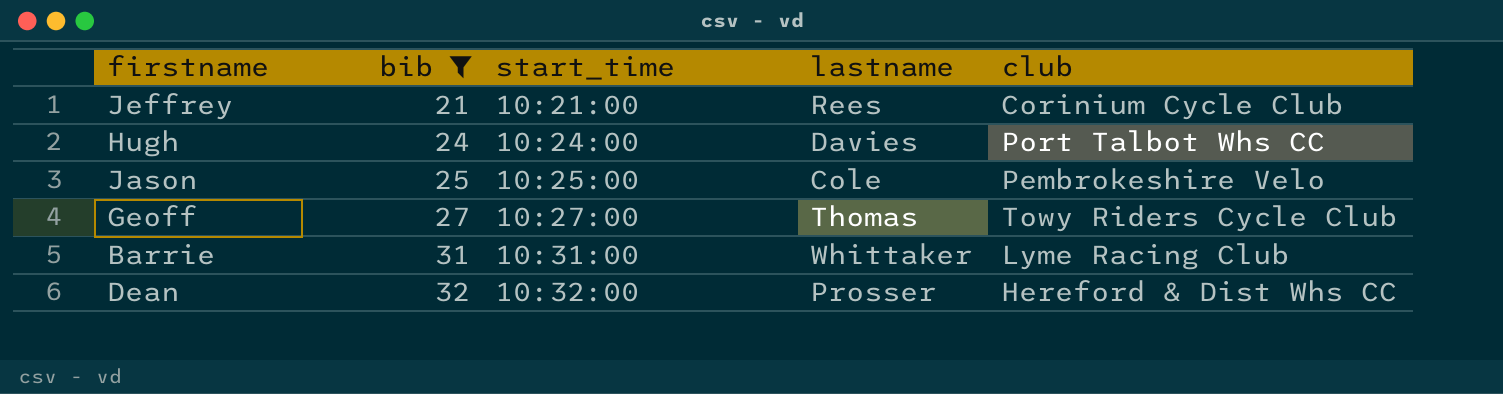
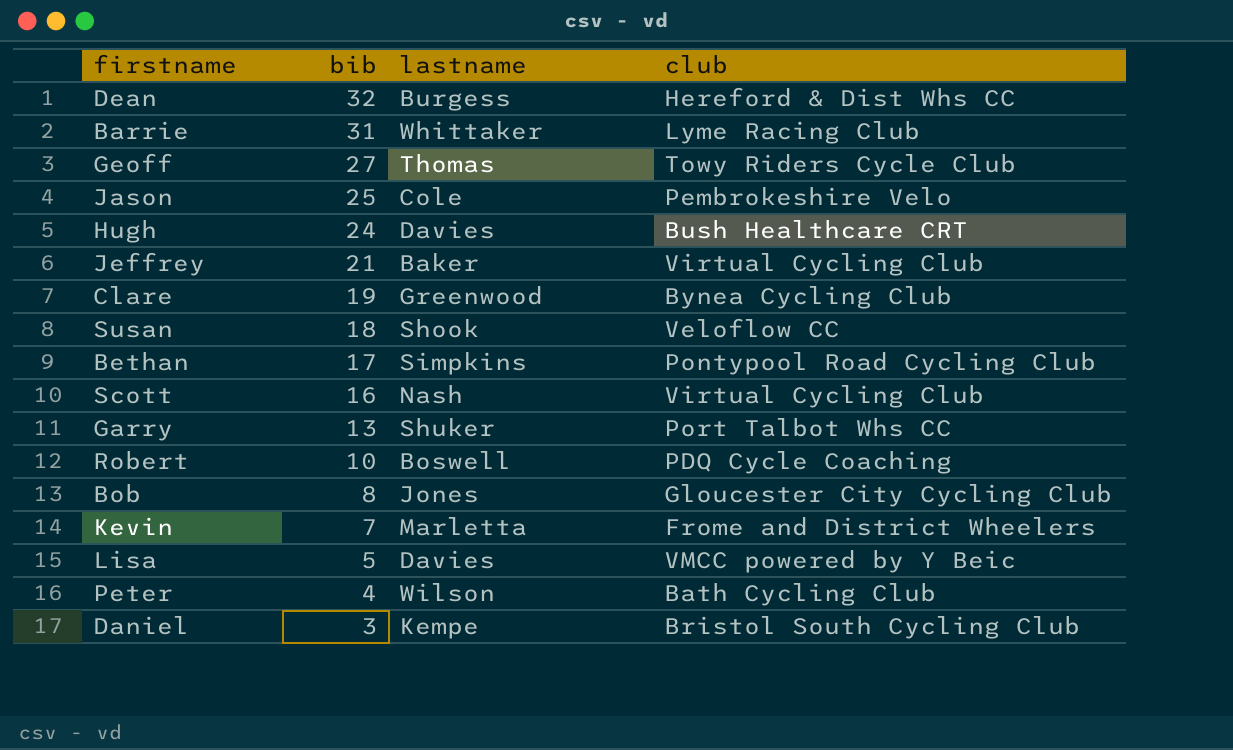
filter: bib >= 21 -> none
row order: bib ascending -> bib descending
column start_time | position: 3 -> none
Dean | lastname: Prosser -> Burgess
Hugh | club: Port Talbot Whs CC -> Bush Healthcare CRT
Jeffrey | lastname: Rees -> Baker
Jeffrey | club: Corinium Cycle Club -> Virtual Cycling Club

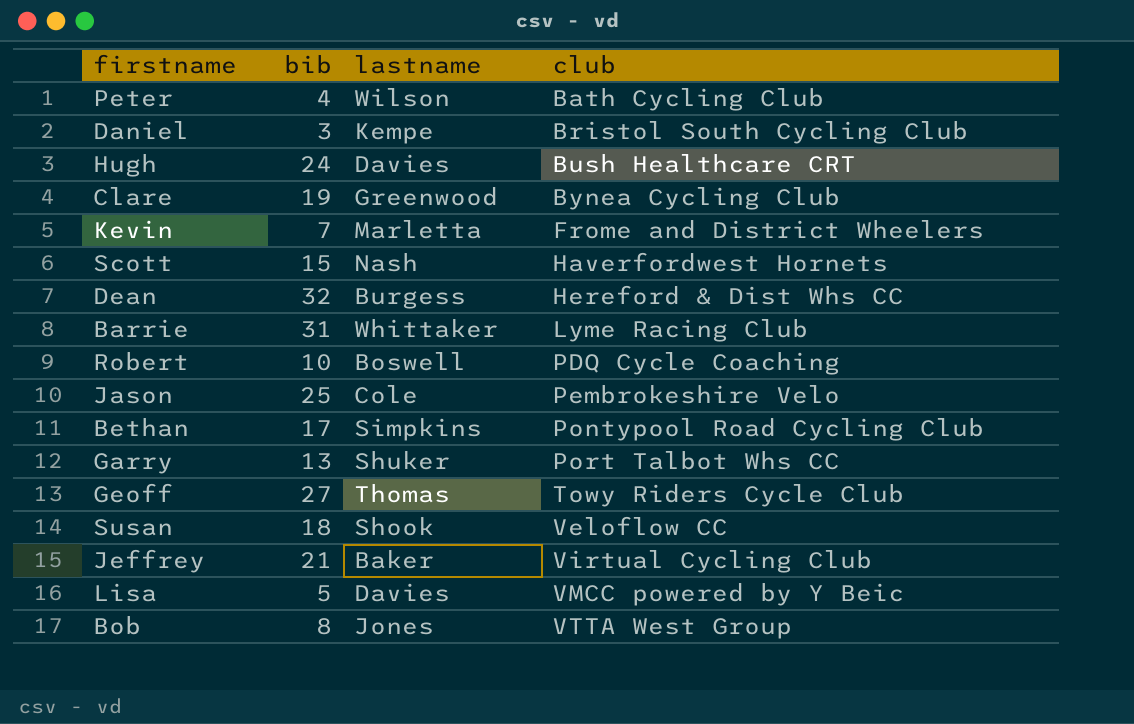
row order: bib descending -> club ascending
Scott | bib: 16 -> 15
Scott | club: Virtual Cycling Club -> Haverfordwest Hornets
Bob | club: Gloucester City Cycling Club -> VTTA West Group

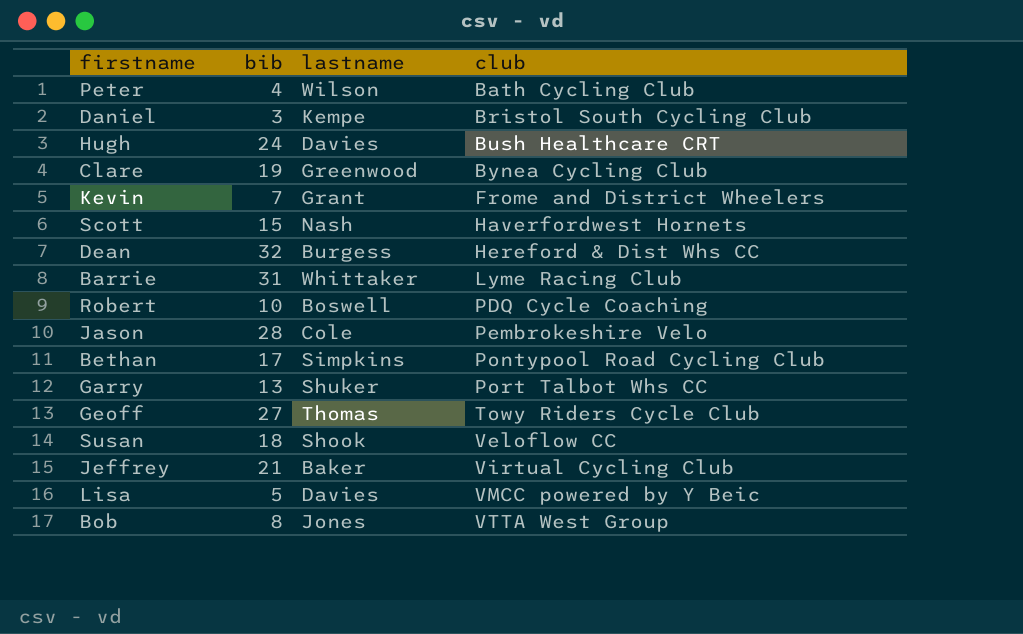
Kevin | lastname: Marletta -> Grant
Jason | bib: 25 -> 28

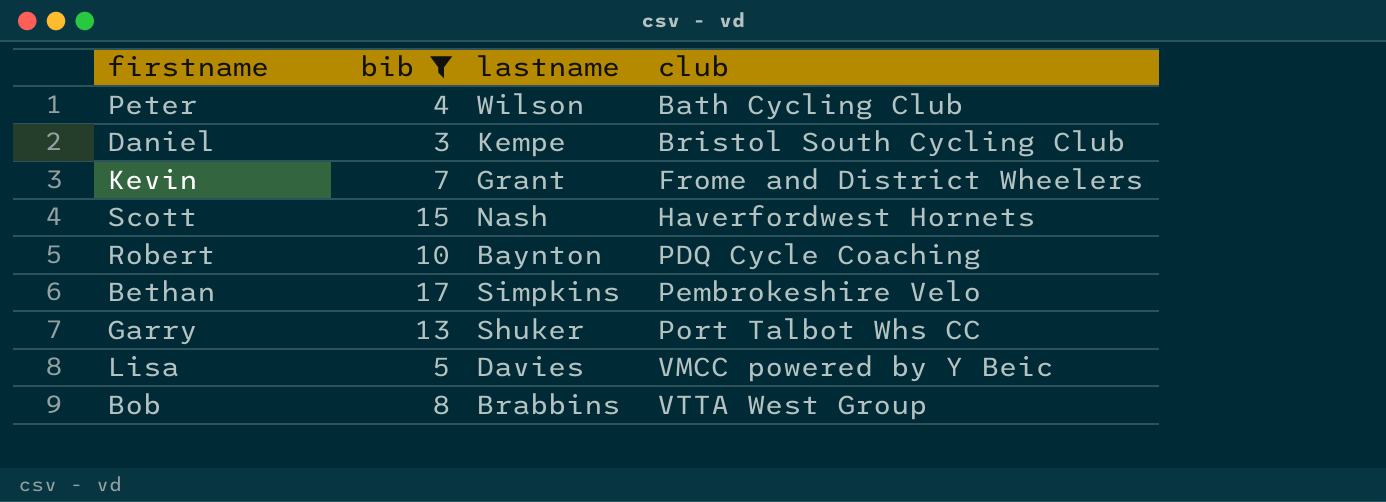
filter: none -> bib <= 17
Robert | lastname: Boswell -> Baynton
Bethan | club: Pontypool Road Cycling Club -> Pembrokeshire Velo
Bob | lastname: Jones -> Brabbins

